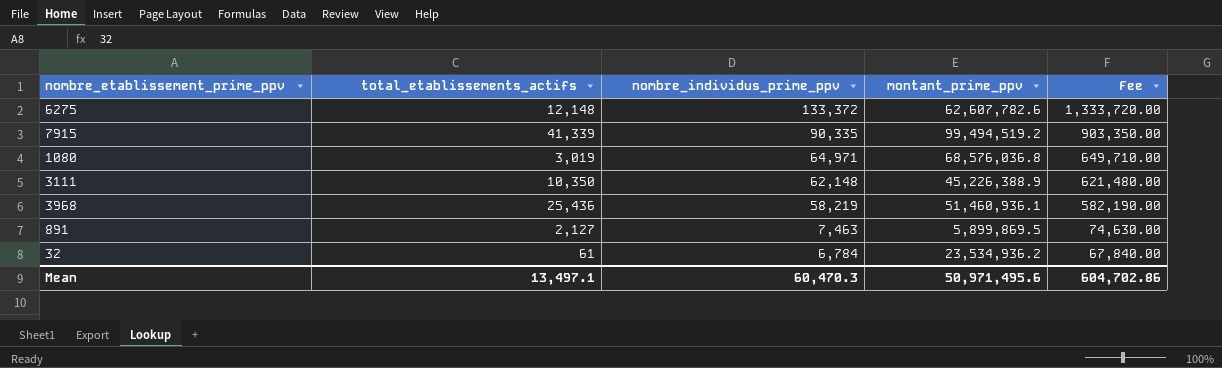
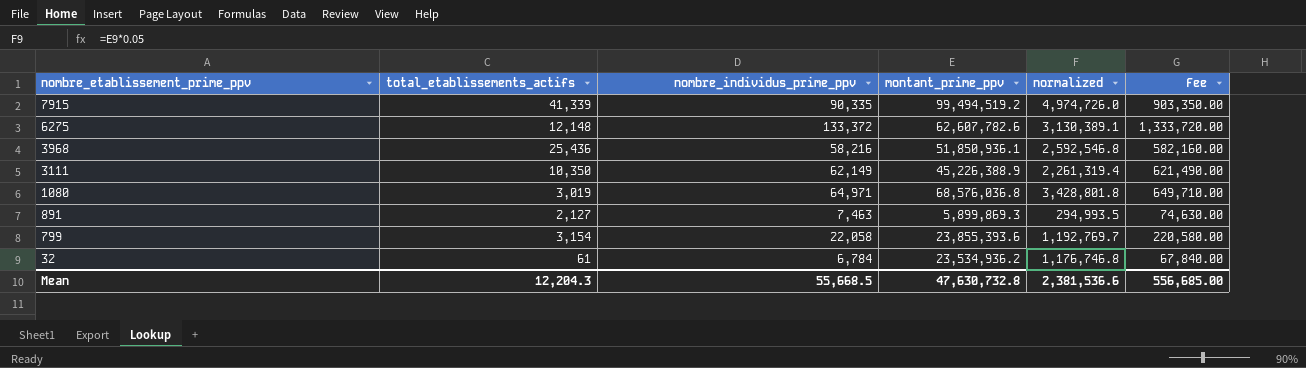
row order: nombre_individus_prime_ppv descending -> nombre_etablissement_prime_ppv descending
column normalized | formula: none -> [montant_prime_ppv] * 0.05
3968 | nombre_individus_prime_ppv: 58,219 -> 58,216
3968 | montant_prime_ppv: 51,460,936.1 -> 51,850,936.1
3968 | Fee: 582,190.00 -> 582,160.00
3111 | nombre_individus_prime_ppv: 62,148 -> 62,149
3111 | Fee: 621,480.00 -> 621,490.00
891 | montant_prime_ppv: 5,899,869.5 -> 5,899,869.3
row 799: none -> 3,154 | 22,058 | 23,855,393.6 | 1,192,769.7 | 220,580.00
Mean | total_etablissements_actifs: 13,497.1 -> 12,204.3
Mean | nombre_individus_prime_ppv: 60,470.3 -> 55,668.5
Mean | montant_prime_ppv: 50,971,495.6 -> 47,630,732.8
Mean | Fee: 604,702.86 -> 556,685.00

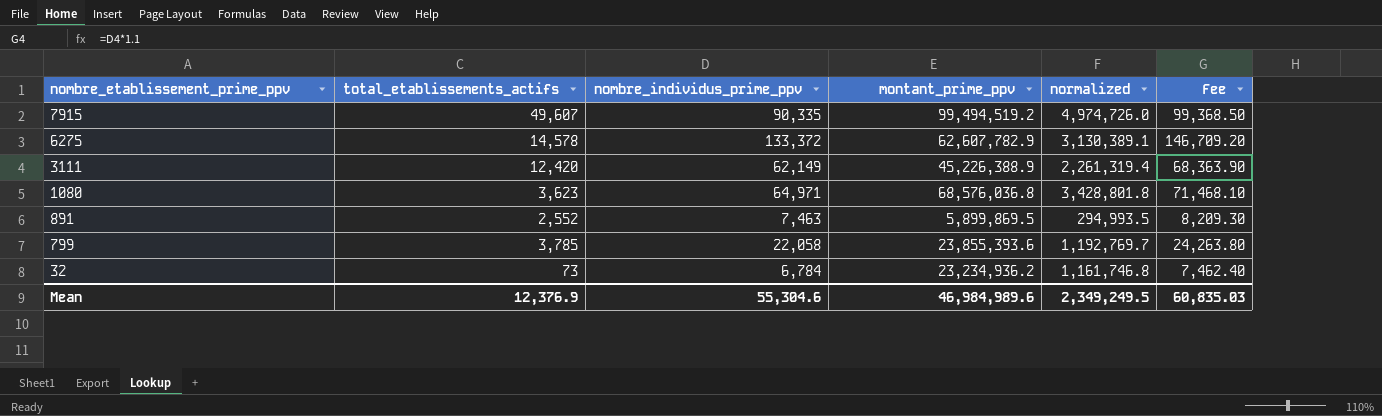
column Fee | formula: [nombre_individus_prime_ppv] * 10 -> [nombre_individus_prime_ppv] * 1.1
row 3968: 25,436 | 58,216 | 51,850,936.1 | 2,592,546.8 | 582,160.00 -> none
7915 | total_etablissements_actifs: 41,339 -> 49,607
6275 | total_etablissements_actifs: 12,148 -> 14,578
6275 | montant_prime_ppv: 62,607,782.6 -> 62,607,782.9
3111 | total_etablissements_actifs: 10,350 -> 12,420
1080 | total_etablissements_actifs: 3,019 -> 3,623
891 | total_etablissements_actifs: 2,127 -> 2,552
891 | montant_prime_ppv: 5,899,869.3 -> 5,899,869.5
799 | total_etablissements_actifs: 3,154 -> 3,785
32 | total_etablissements_actifs: 61 -> 73
32 | montant_prime_ppv: 23,534,936.2 -> 23,234,936.2
32 | normalized: 1,176,746.8 -> 1,161,746.8
Mean | total_etablissements_actifs: 12,204.3 -> 12,376.9
Mean | nombre_individus_prime_ppv: 55,668.5 -> 55,304.6
Mean | montant_prime_ppv: 47,630,732.8 -> 46,984,989.6
Mean | normalized: 2,381,536.6 -> 2,349,249.5
Mean | Fee: 556,685.00 -> 60,835.03

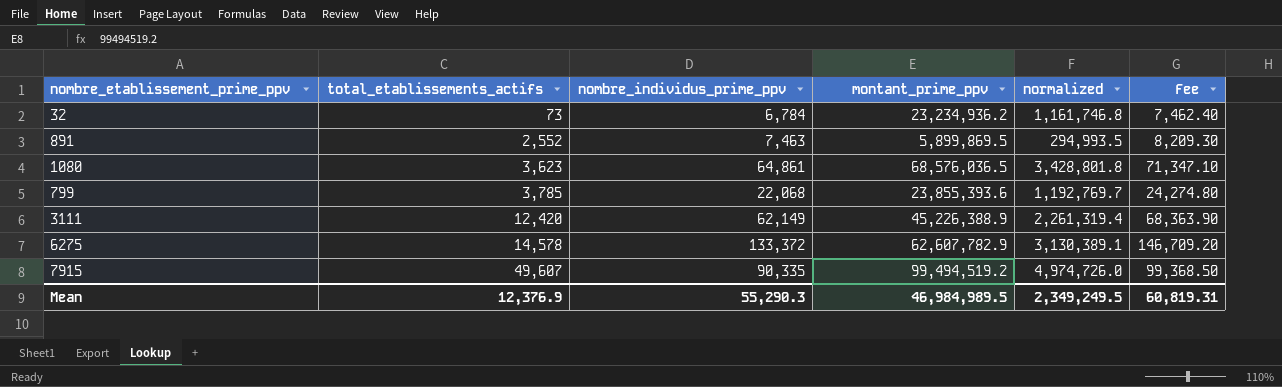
row order: nombre_etablissement_prime_ppv descending -> total_etablissements_actifs ascending
1080 | nombre_individus_prime_ppv: 64,971 -> 64,861
1080 | montant_prime_ppv: 68,576,036.8 -> 68,576,036.5
1080 | Fee: 71,468.10 -> 71,347.10
799 | nombre_individus_prime_ppv: 22,058 -> 22,068
799 | Fee: 24,263.80 -> 24,274.80
Mean | nombre_individus_prime_ppv: 55,304.6 -> 55,290.3
Mean | montant_prime_ppv: 46,984,989.6 -> 46,984,989.5
Mean | Fee: 60,835.03 -> 60,819.31

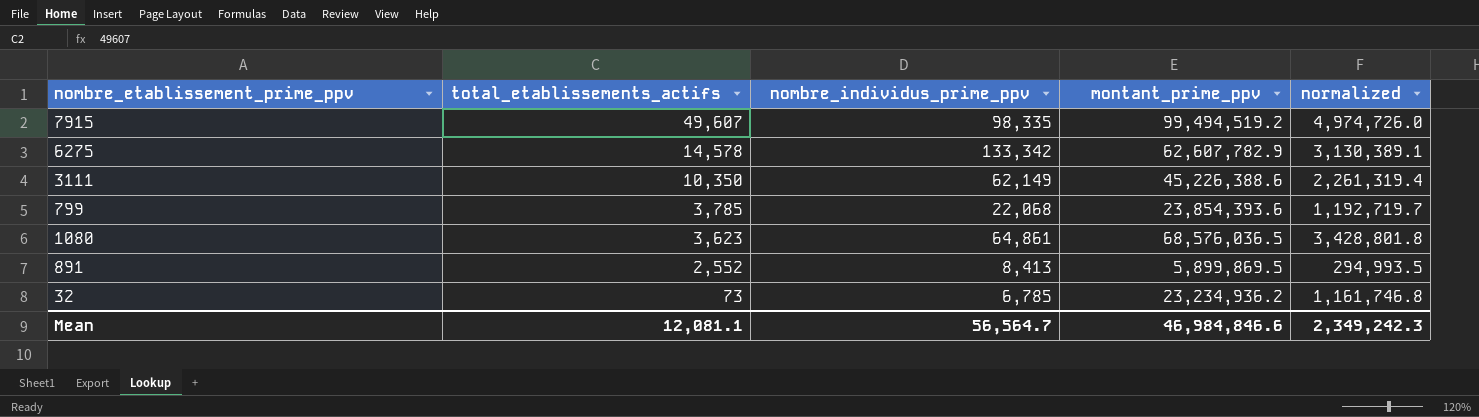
row order: total_etablissements_actifs ascending -> total_etablissements_actifs descending
column Fee | formula: [nombre_individus_prime_ppv] * 1.1 -> none
7915 | nombre_individus_prime_ppv: 90,335 -> 98,335
6275 | nombre_individus_prime_ppv: 133,372 -> 133,342
3111 | total_etablissements_actifs: 12,420 -> 10,350
3111 | montant_prime_ppv: 45,226,388.9 -> 45,226,388.6
799 | montant_prime_ppv: 23,855,393.6 -> 23,854,393.6
799 | normalized: 1,192,769.7 -> 1,192,719.7
891 | nombre_individus_prime_ppv: 7,463 -> 8,413
32 | nombre_individus_prime_ppv: 6,784 -> 6,785
Mean | total_etablissements_actifs: 12,376.9 -> 12,081.1
Mean | nombre_individus_prime_ppv: 55,290.3 -> 56,564.7
Mean | montant_prime_ppv: 46,984,989.5 -> 46,984,846.6
Mean | normalized: 2,349,249.5 -> 2,349,242.3

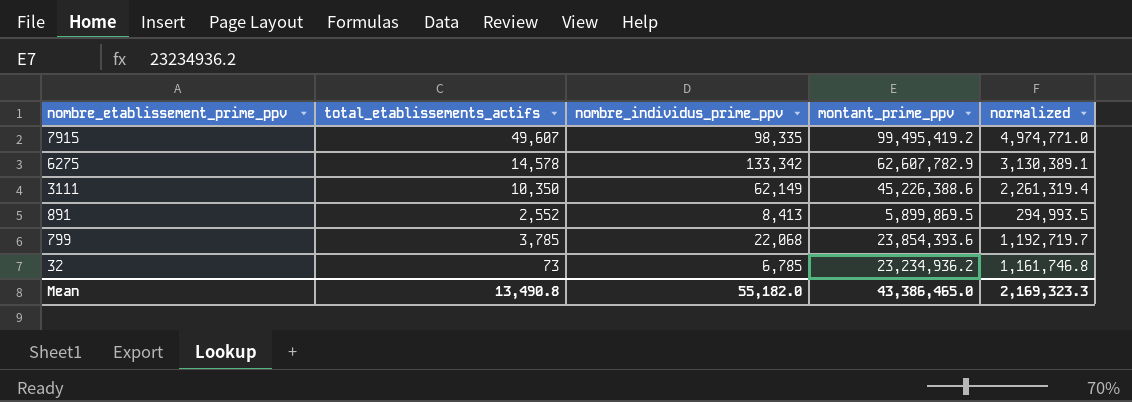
row order: total_etablissements_actifs descending -> nombre_etablissement_prime_ppv descending
row 1080: 3,623 | 64,861 | 68,576,036.5 | 3,428,801.8 -> none
7915 | montant_prime_ppv: 99,494,519.2 -> 99,495,419.2
7915 | normalized: 4,974,726.0 -> 4,974,771.0
Mean | total_etablissements_actifs: 12,081.1 -> 13,490.8
Mean | nombre_individus_prime_ppv: 56,564.7 -> 55,182.0
Mean | montant_prime_ppv: 46,984,846.6 -> 43,386,465.0
Mean | normalized: 2,349,242.3 -> 2,169,323.3

